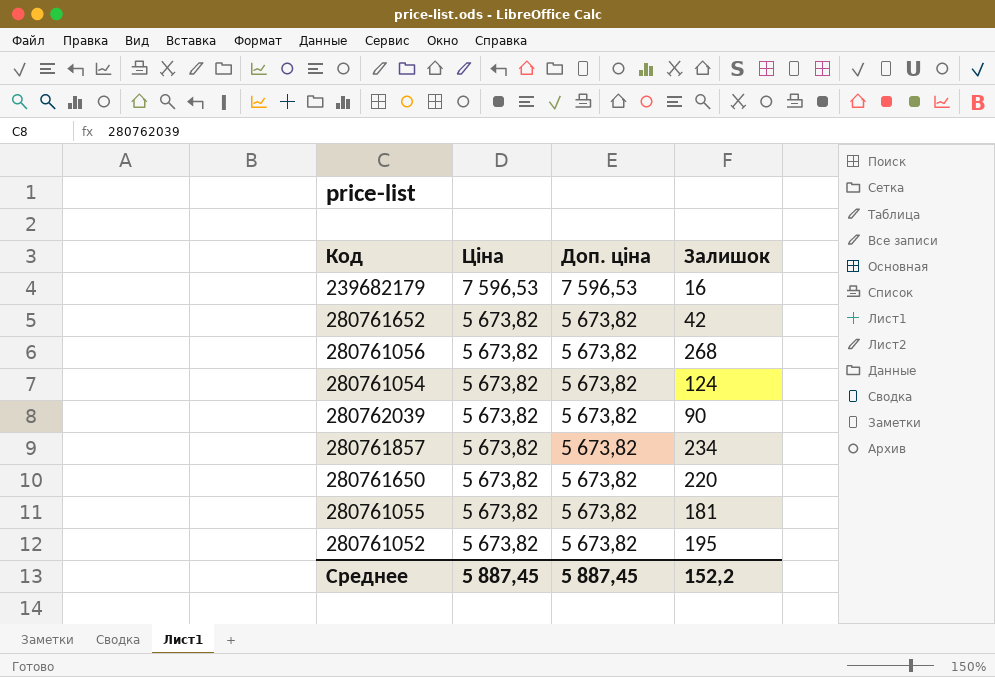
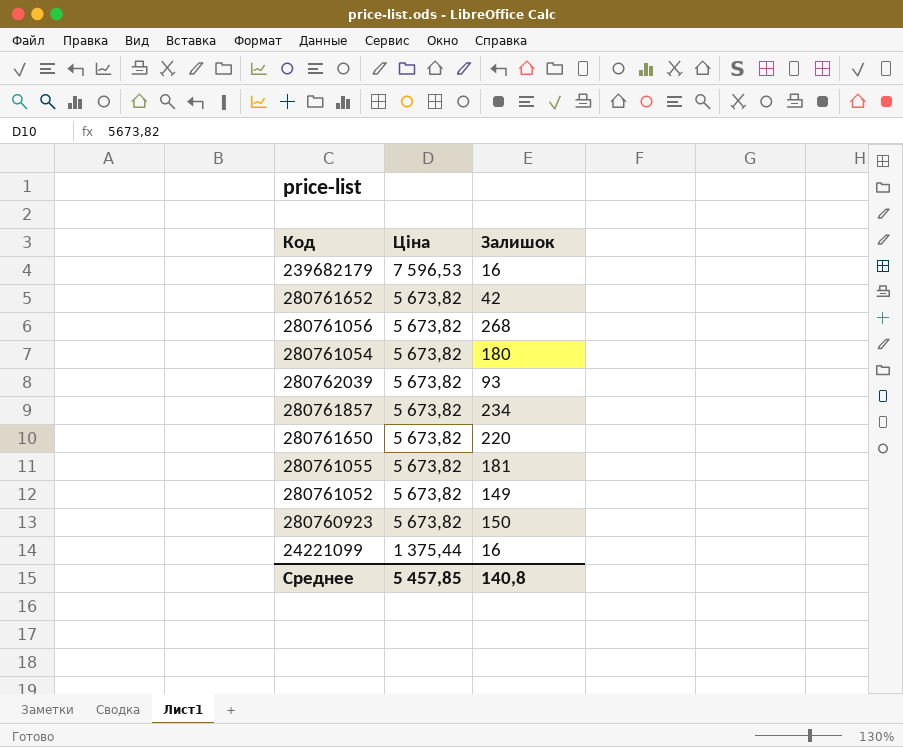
column Доп. ціна | position: 3 -> none
280761054 | Залишок: 124 -> 180
280762039 | Залишок: 90 -> 93
280761052 | Залишок: 195 -> 149
row 280760923: none -> 5 673,82 | 150
row 24221099: none -> 1 375,44 | 16
Среднее | Ціна: 5 887,45 -> 5 457,85
Среднее | Залишок: 152,2 -> 140,8

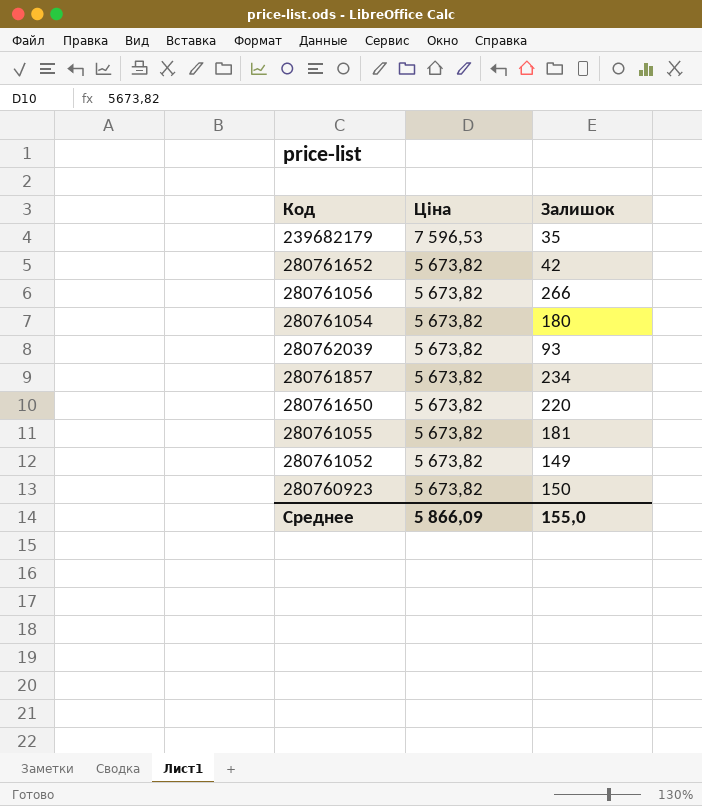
row 24221099: 1 375,44 | 16 -> none
239682179 | Залишок: 16 -> 35
280761056 | Залишок: 268 -> 266
Среднее | Ціна: 5 457,85 -> 5 866,09
Среднее | Залишок: 140,8 -> 155,0

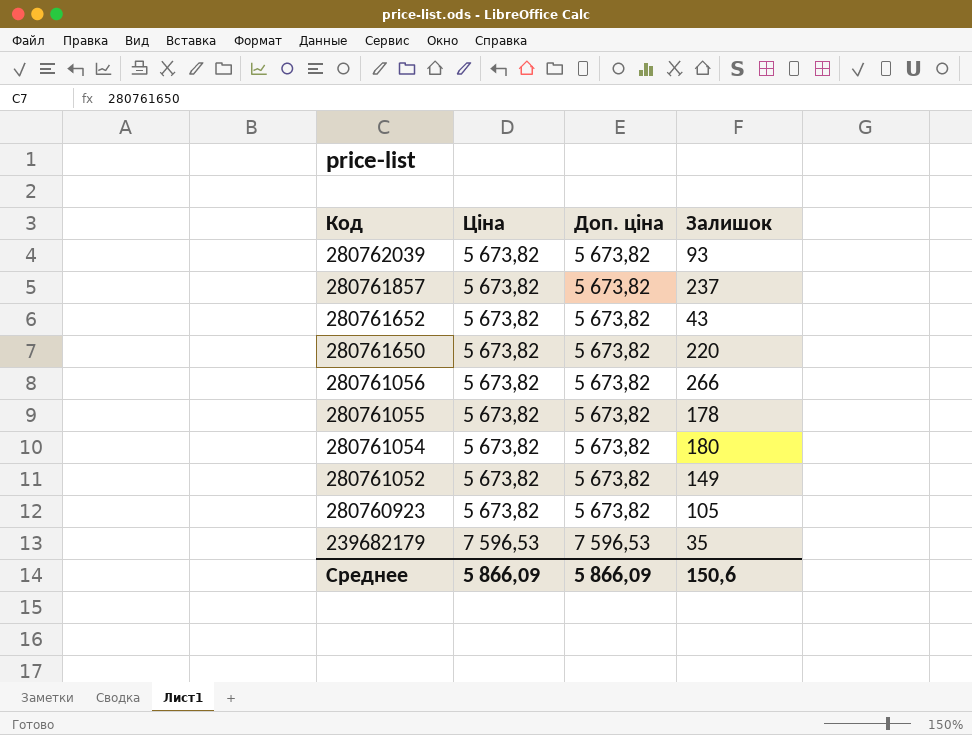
row order: Ціна descending -> Код descending
column Доп. ціна | position: none -> 3
280761857 | Залишок: 234 -> 237
280761652 | Залишок: 42 -> 43
280761055 | Залишок: 181 -> 178
280760923 | Залишок: 150 -> 105
Среднее | Залишок: 155,0 -> 150,6

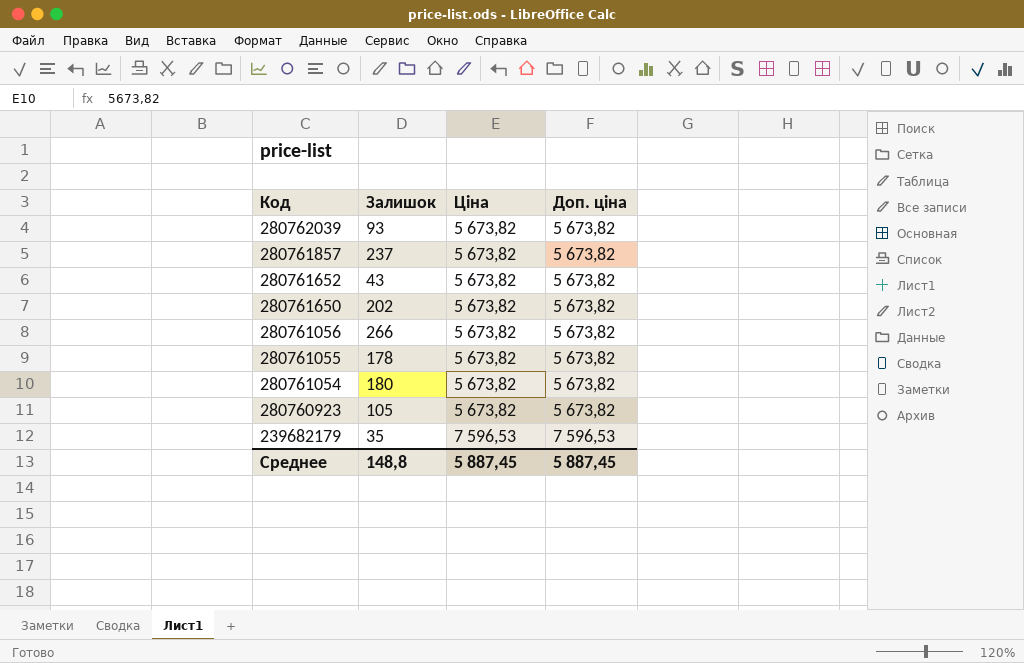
column Залишок | position: 4 -> 2
row 280761052: 5 673,82 | 5 673,82 | 149 -> none
280761650 | Залишок: 220 -> 202
Среднее | Залишок: 150,6 -> 148,8
Среднее | Ціна: 5 866,09 -> 5 887,45
Среднее | Доп. ціна: 5 866,09 -> 5 887,45

